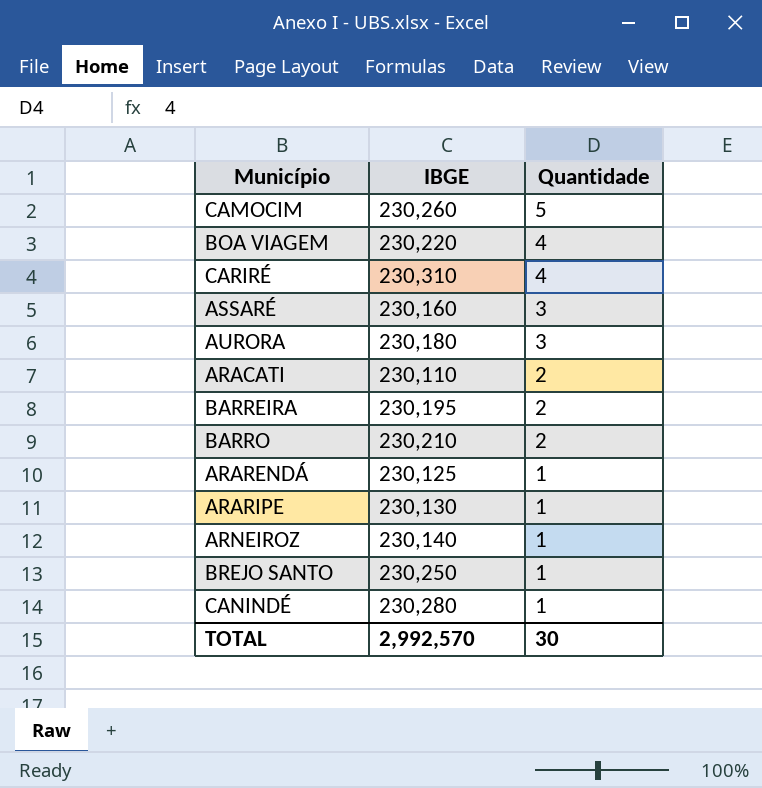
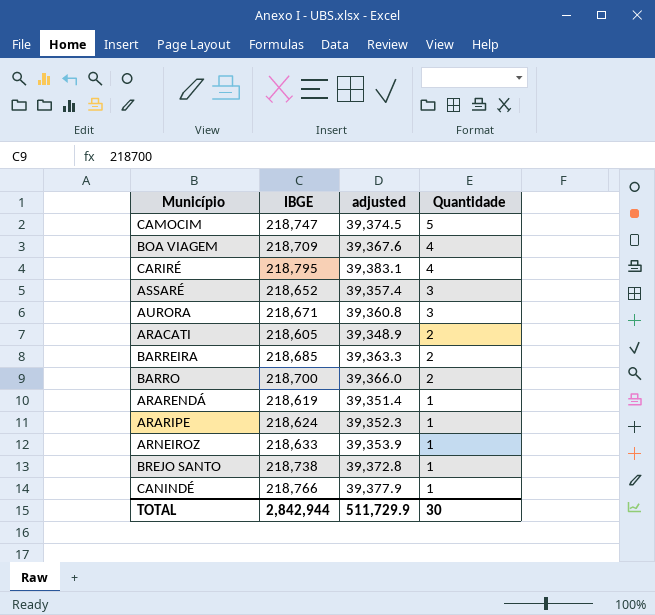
column adjusted | formula: none -> [IBGE] * 0.18
CAMOCIM | IBGE: 230,260 -> 218,747
BOA VIAGEM | IBGE: 230,220 -> 218,709
CARIRÉ | IBGE: 230,310 -> 218,795
ASSARÉ | IBGE: 230,160 -> 218,652
AURORA | IBGE: 230,180 -> 218,671
ARACATI | IBGE: 230,110 -> 218,605
BARREIRA | IBGE: 230,195 -> 218,685
BARRO | IBGE: 230,210 -> 218,700
ARARENDÁ | IBGE: 230,125 -> 218,619
ARARIPE | IBGE: 230,130 -> 218,624
ARNEIROZ | IBGE: 230,140 -> 218,633
BREJO SANTO | IBGE: 230,250 -> 218,738
CANINDÉ | IBGE: 230,280 -> 218,766
TOTAL | IBGE: 2,992,570 -> 2,842,944

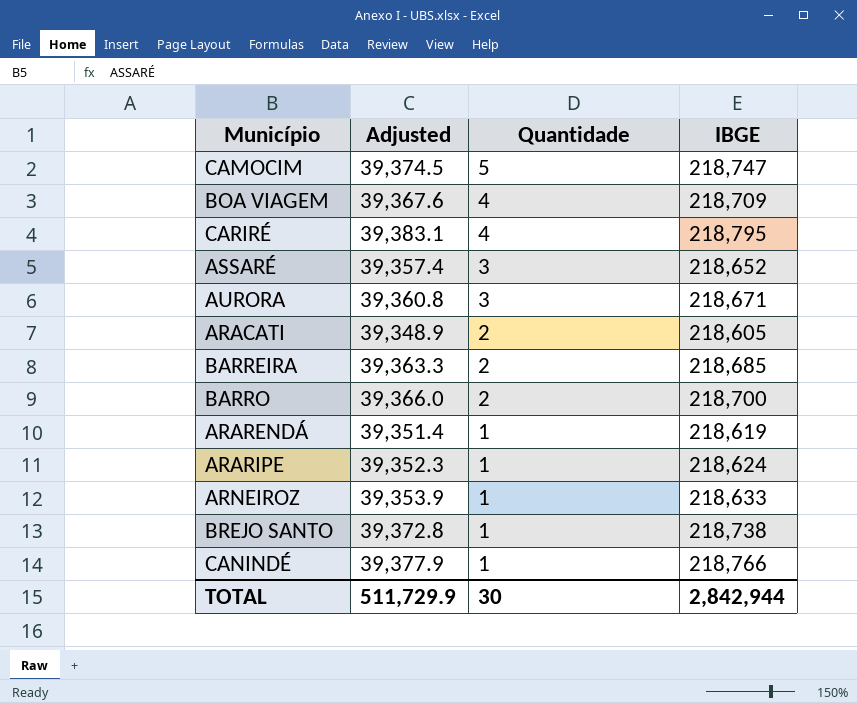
column name: adjusted -> Adjusted
column IBGE | position: 2 -> 4

